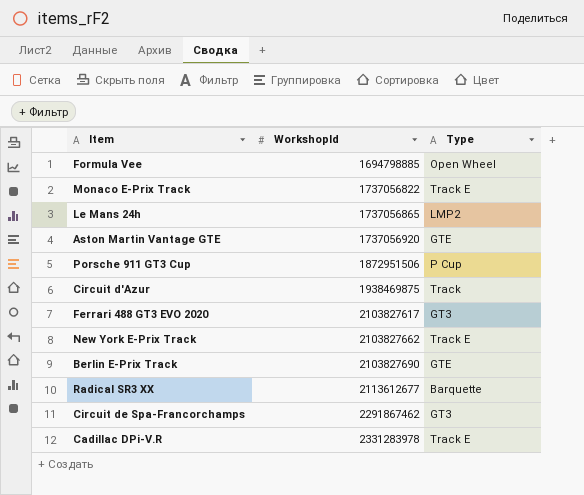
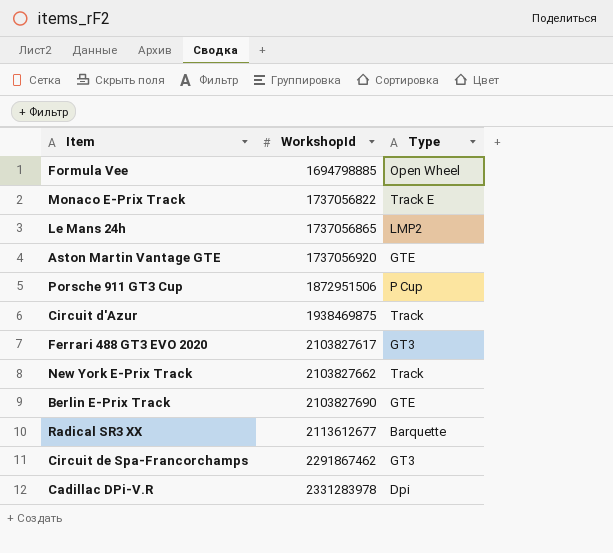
New York E-Prix Track | Type: Track E -> Track
Cadillac DPi-V.R | Type: Track E -> Dpi

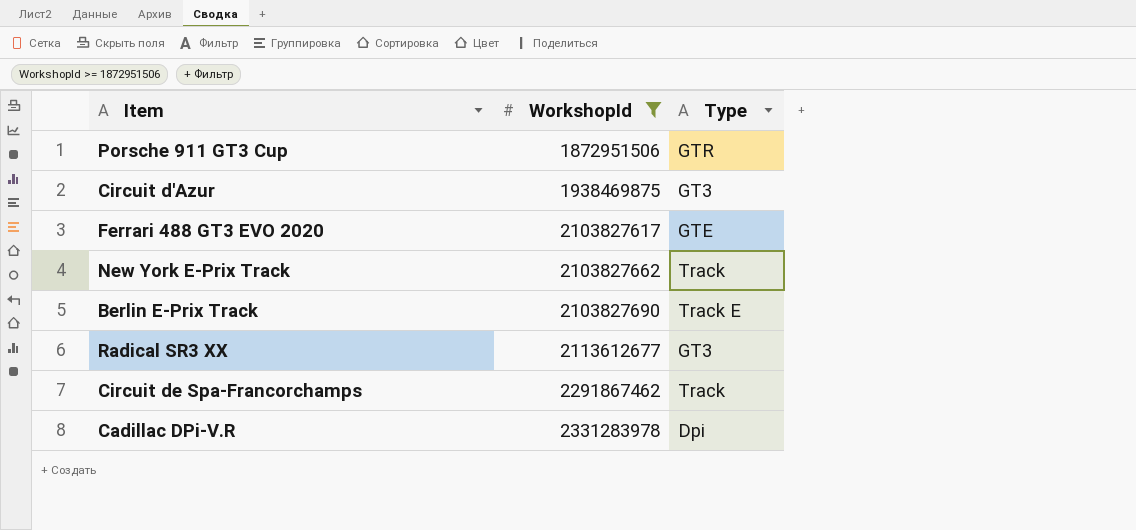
filter: none -> WorkshopId >= 1872951506
Porsche 911 GT3 Cup | Type: P Cup -> GTR
Circuit d'Azur | Type: Track -> GT3
Ferrari 488 GT3 EVO 2020 | Type: GT3 -> GTE
Berlin E-Prix Track | Type: GTE -> Track E
Radical SR3 XX | Type: Barquette -> GT3
Circuit de Spa-Francorchamps | Type: GT3 -> Track

